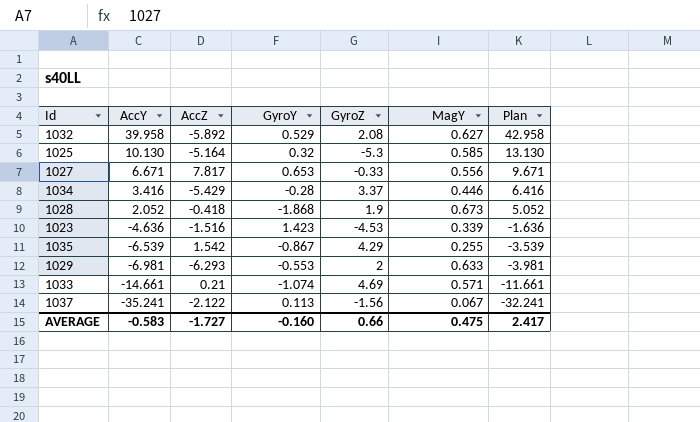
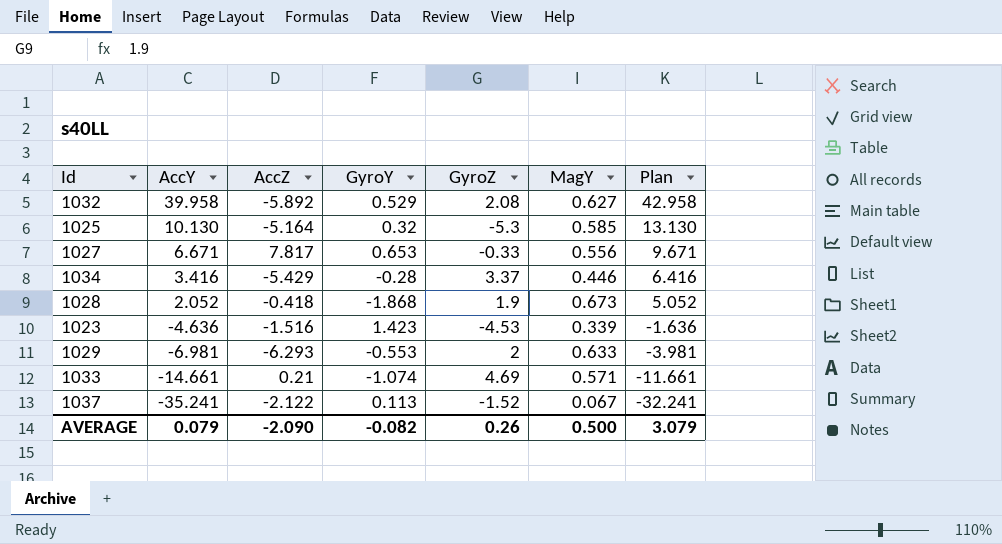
row 1035: -6.539 | 1.542 | -0.867 | 4.29 | 0.255 | -3.539 -> none
1037 | GyroZ: -1.56 -> -1.52
AVERAGE | AccY: -0.583 -> 0.079
AVERAGE | AccZ: -1.727 -> -2.090
AVERAGE | GyroY: -0.160 -> -0.082
AVERAGE | GyroZ: 0.66 -> 0.26
AVERAGE | MagY: 0.475 -> 0.500
AVERAGE | Plan: 2.417 -> 3.079

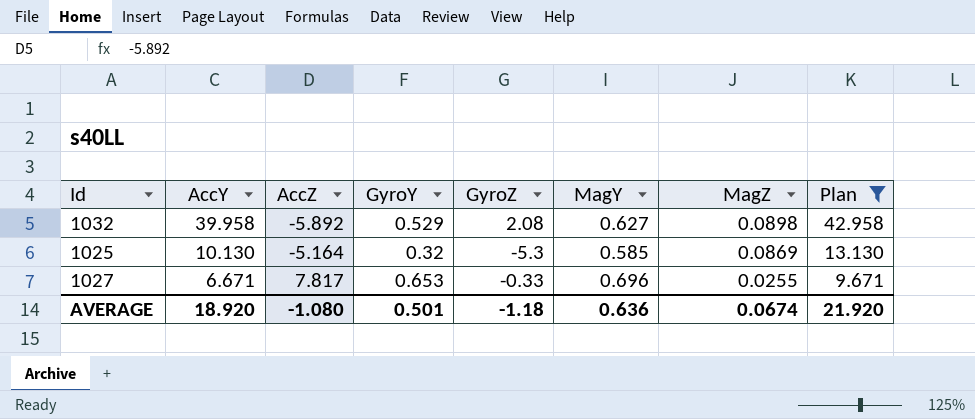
filter: none -> Plan >= 9.671
column MagZ | position: none -> 7
1027 | MagY: 0.556 -> 0.696
AVERAGE | AccY: 0.079 -> 18.920
AVERAGE | AccZ: -2.090 -> -1.080
AVERAGE | GyroY: -0.082 -> 0.501
AVERAGE | GyroZ: 0.26 -> -1.18
AVERAGE | MagY: 0.500 -> 0.636
AVERAGE | Plan: 3.079 -> 21.920

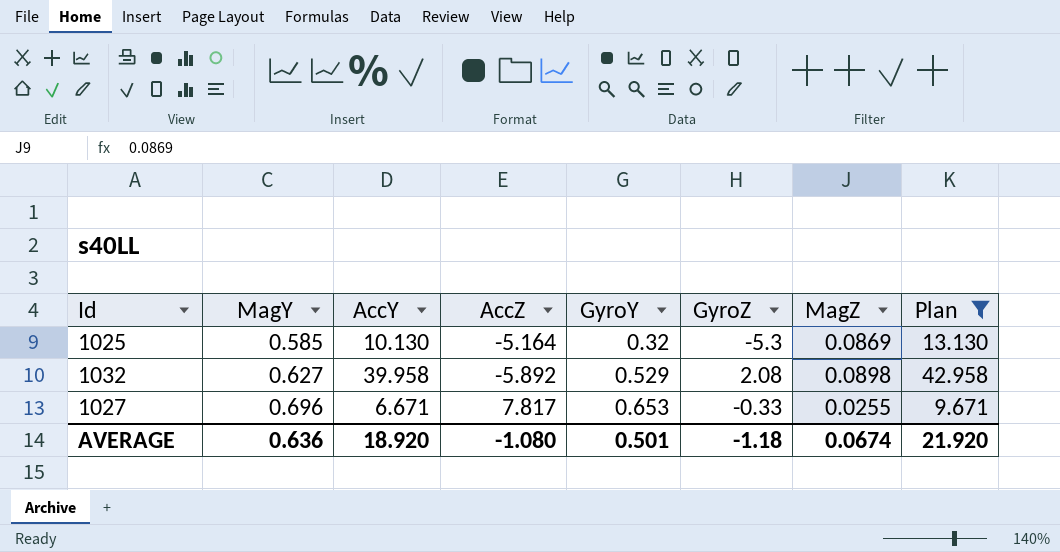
row order: AccY descending -> MagY ascending
column MagY | position: 6 -> 2

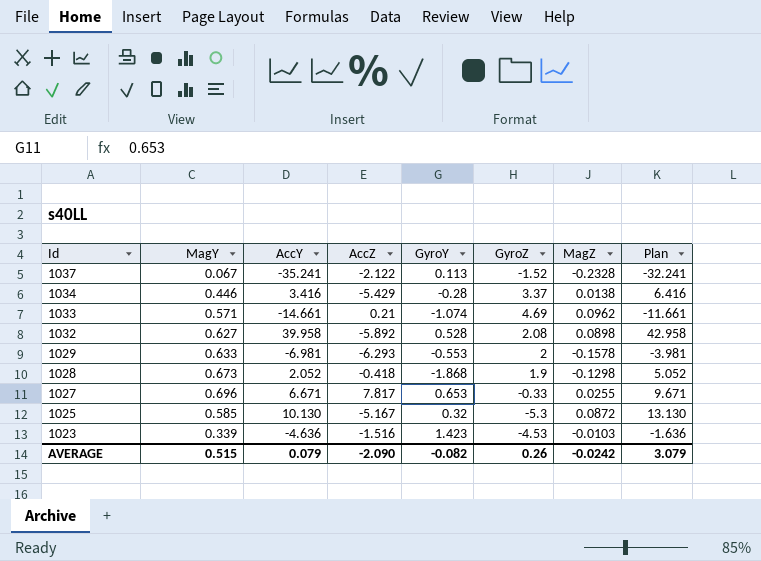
filter: Plan >= 9.671 -> none
row order: MagY ascending -> Id descending
1032 | GyroY: 0.529 -> 0.528
1025 | AccZ: -5.164 -> -5.167
1025 | MagZ: 0.0869 -> 0.0872
AVERAGE | MagY: 0.636 -> 0.515
AVERAGE | AccY: 18.920 -> 0.079
AVERAGE | AccZ: -1.080 -> -2.090
AVERAGE | GyroY: 0.501 -> -0.082
AVERAGE | GyroZ: -1.18 -> 0.26
AVERAGE | MagZ: 0.0674 -> -0.0242
AVERAGE | Plan: 21.920 -> 3.079

